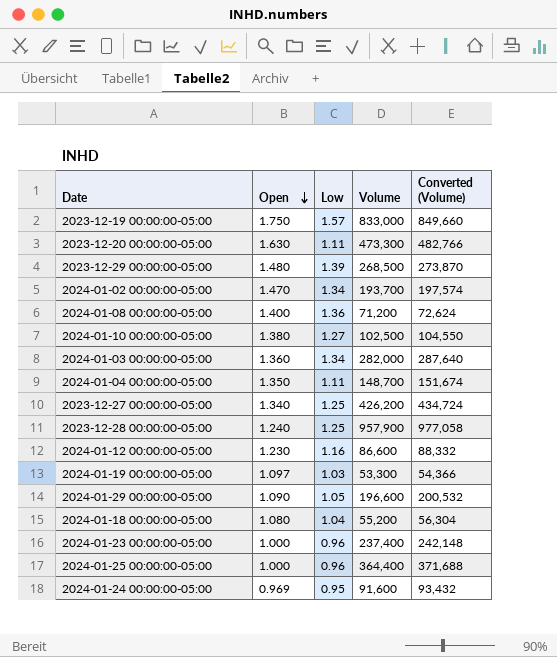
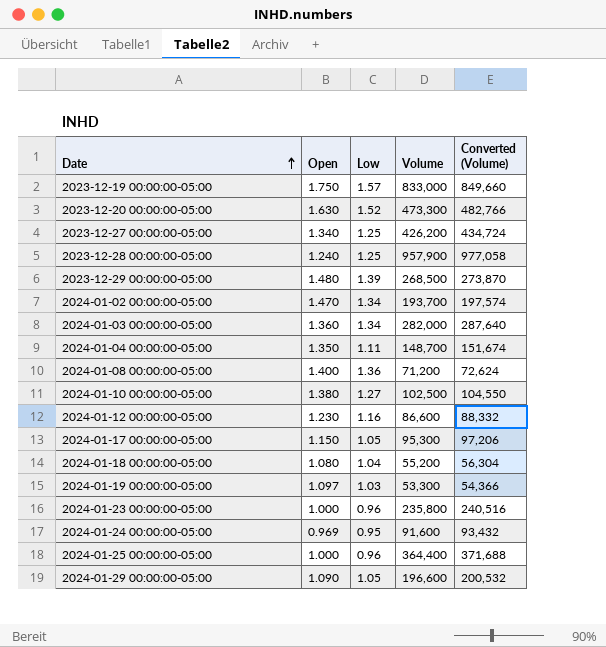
row order: Open descending -> Date ascending
2023-12-20 00:00:00-05:00 | Low: 1.11 -> 1.52
row 2024-01-17 00:00:00-05:00: none -> 1.150 | 1.05 | 95,300 | 97,206
2024-01-23 00:00:00-05:00 | Volume: 237,400 -> 235,800
2024-01-23 00:00:00-05:00 | Converted (Volume): 242,148 -> 240,516

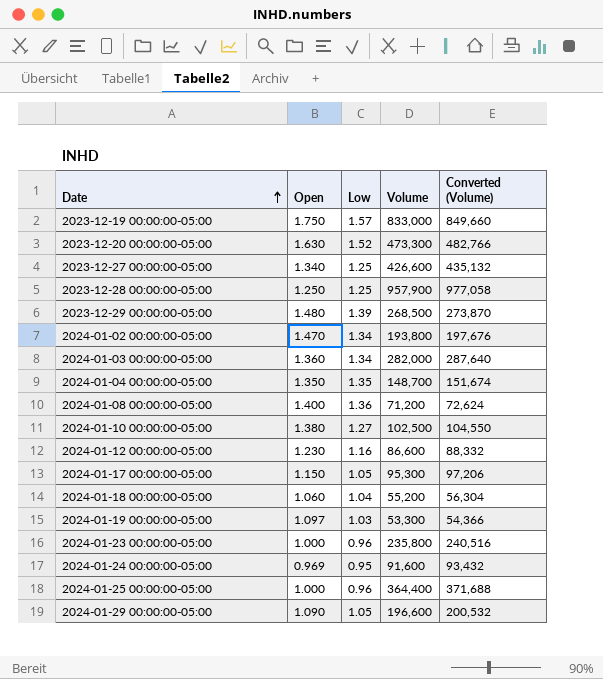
2023-12-27 00:00:00-05:00 | Volume: 426,200 -> 426,600
2023-12-27 00:00:00-05:00 | Converted (Volume): 434,724 -> 435,132
2023-12-28 00:00:00-05:00 | Open: 1.240 -> 1.250
2024-01-02 00:00:00-05:00 | Volume: 193,700 -> 193,800
2024-01-02 00:00:00-05:00 | Converted (Volume): 197,574 -> 197,676
2024-01-04 00:00:00-05:00 | Low: 1.11 -> 1.35
2024-01-18 00:00:00-05:00 | Open: 1.080 -> 1.060

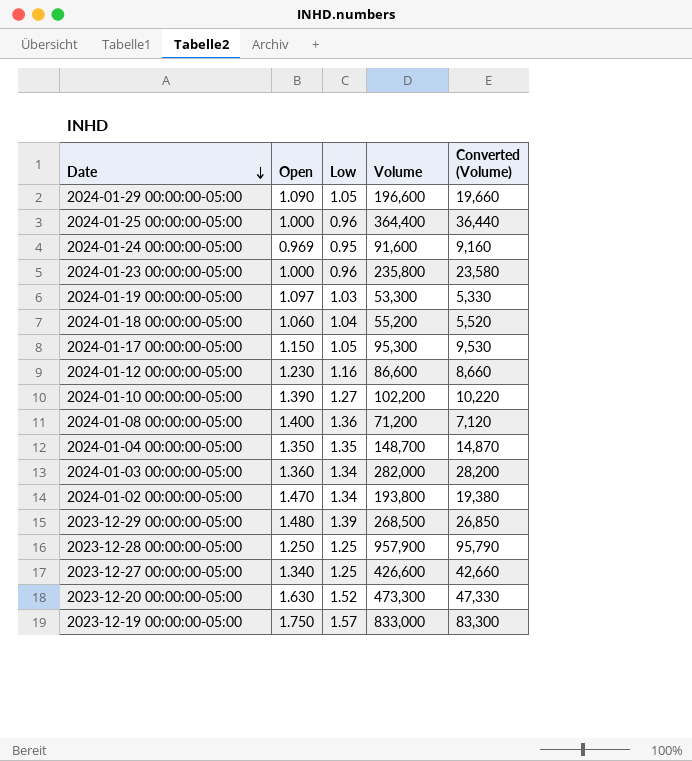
row order: Date ascending -> Date descending
column Converted (Volume) | formula: [Volume] * 1.02 -> [Volume] * 0.1
2024-01-10 00:00:00-05:00 | Open: 1.380 -> 1.390
2024-01-10 00:00:00-05:00 | Volume: 102,500 -> 102,200

